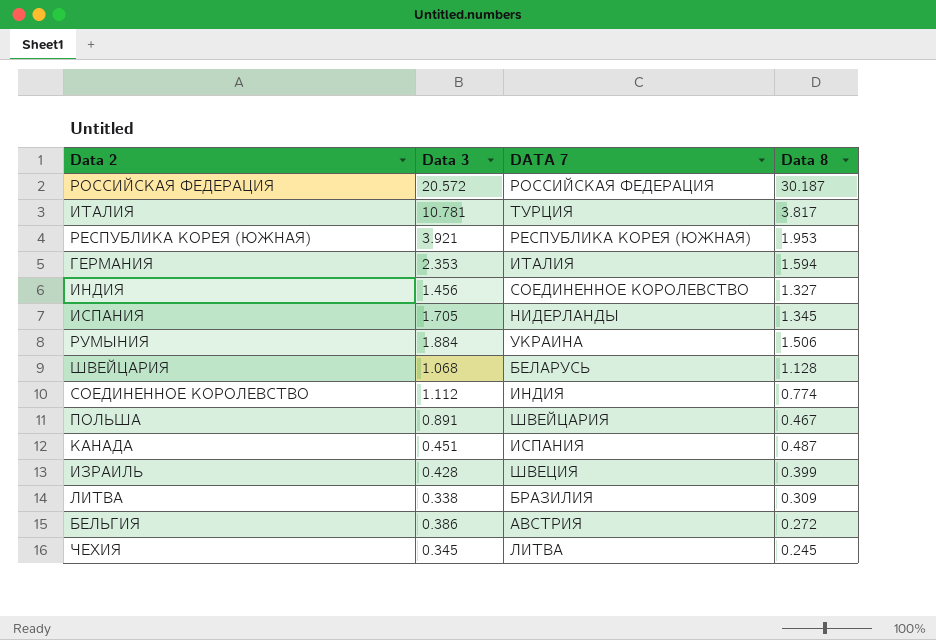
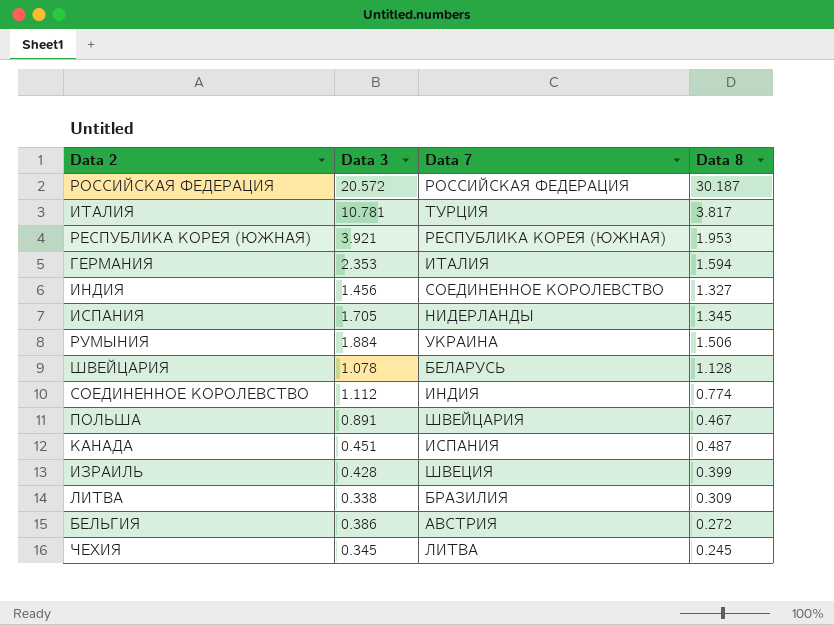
column name: DATA 7 -> Data 7
ШВЕЙЦАРИЯ | Data 3: 1.068 -> 1.078

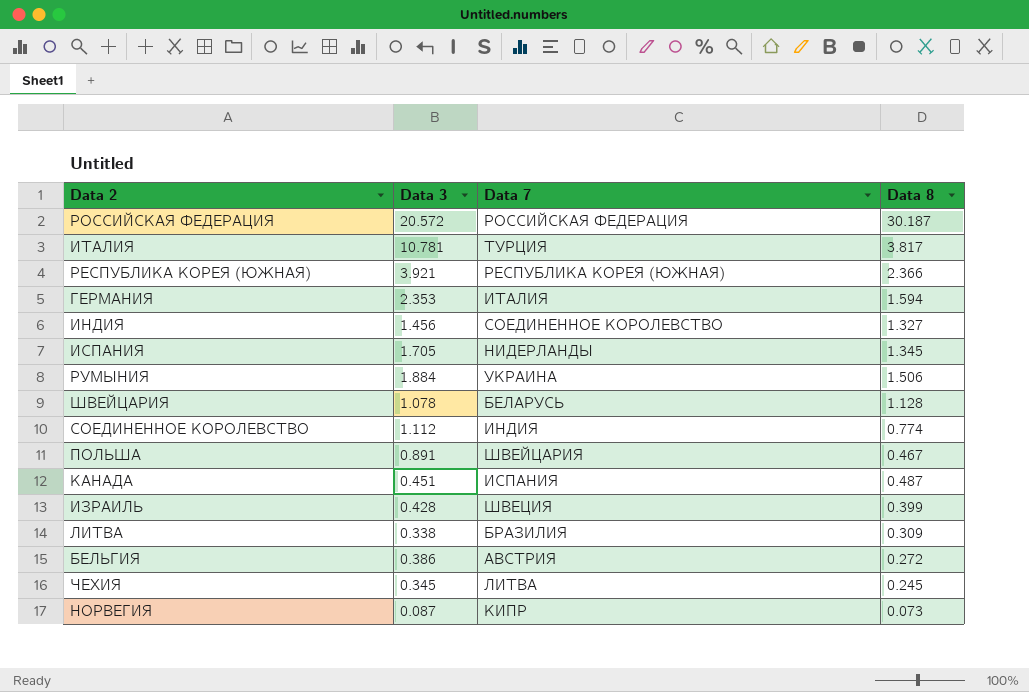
РЕСПУБЛИКА КОРЕЯ (ЮЖНАЯ) | Data 8: 1.953 -> 2.366
row НОРВЕГИЯ: none -> 0.087 | КИПР | 0.073

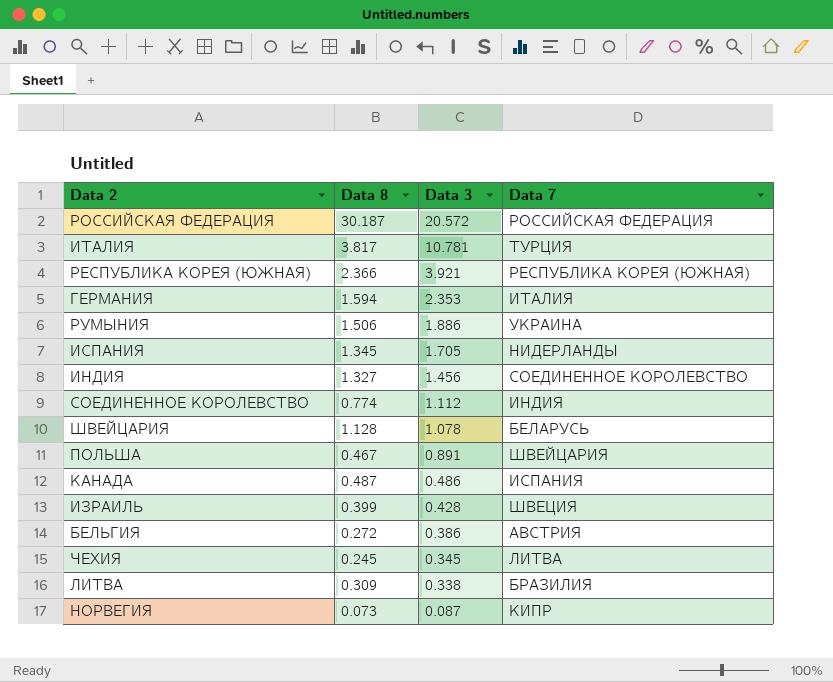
row order: none -> Data 3 descending
column Data 8 | position: 4 -> 2
РУМЫНИЯ | Data 3: 1.884 -> 1.886
КАНАДА | Data 3: 0.451 -> 0.486

